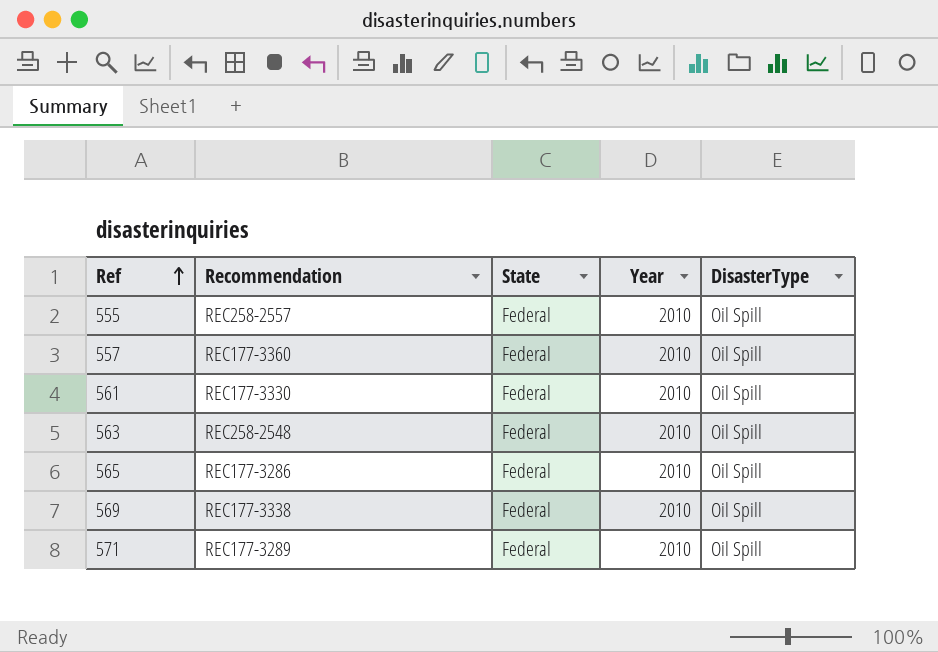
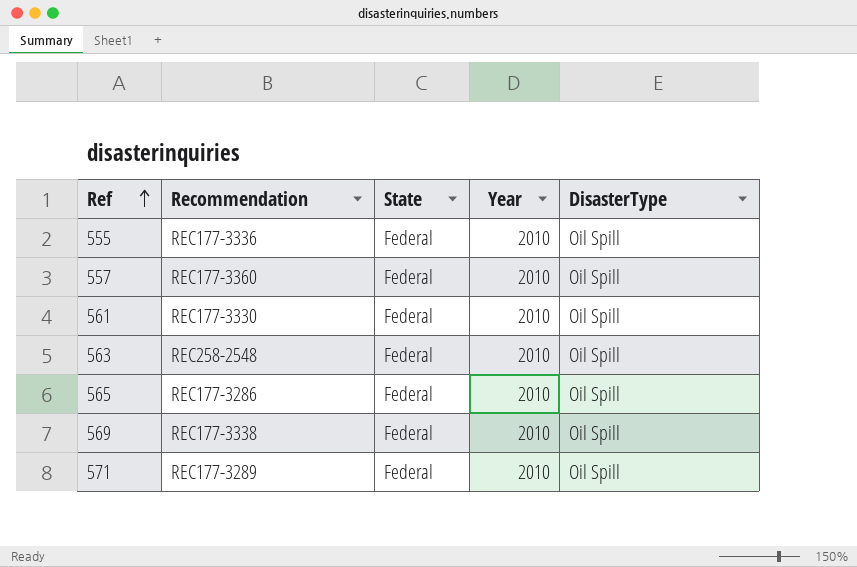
555 | Recommendation: REC258-2557 -> REC177-3336

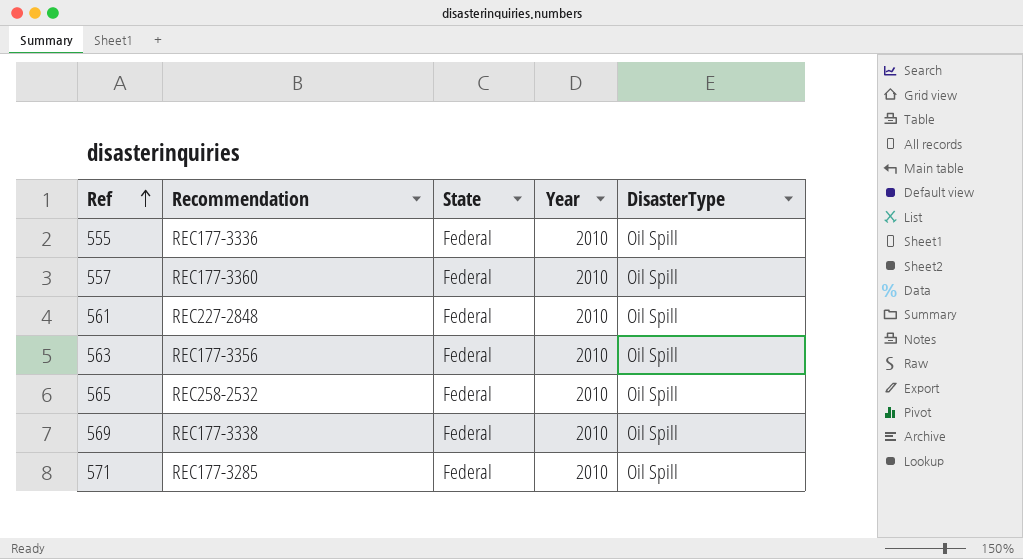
561 | Recommendation: REC177-3330 -> REC227-2848
563 | Recommendation: REC258-2548 -> REC177-3356
565 | Recommendation: REC177-3286 -> REC258-2532
571 | Recommendation: REC177-3289 -> REC177-3285

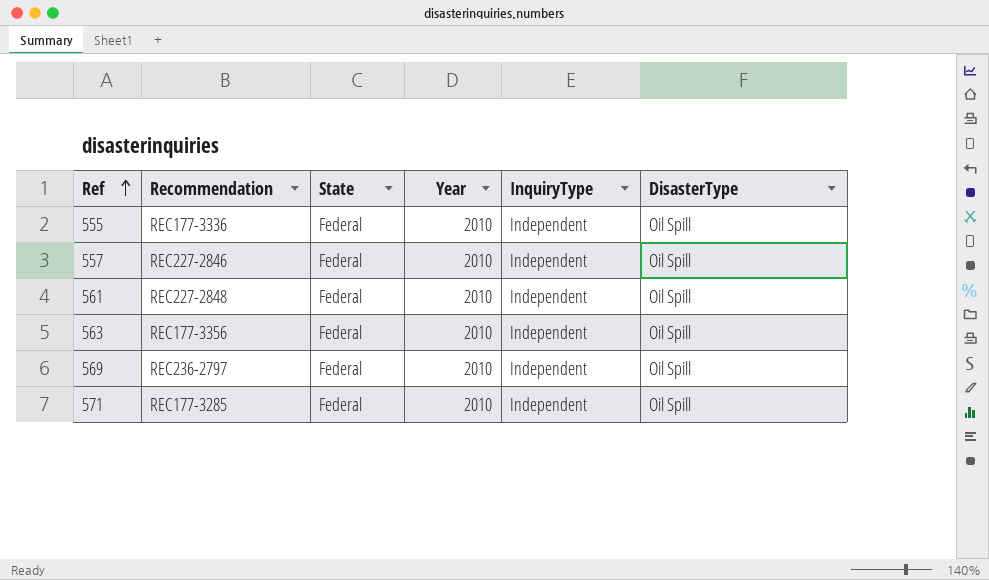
column InquiryType | position: none -> 5
row 565: REC258-2532 | Federal | 2010 | Oil Spill -> none
557 | Recommendation: REC177-3360 -> REC227-2846
569 | Recommendation: REC177-3338 -> REC236-2797

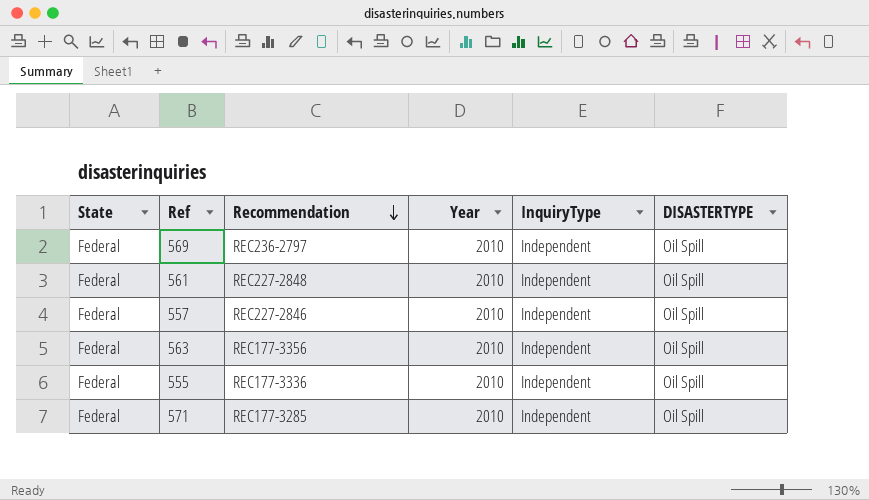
row order: Ref ascending -> Recommendation descending
column State | position: 3 -> 1
column name: DisasterType -> DISASTERTYPE

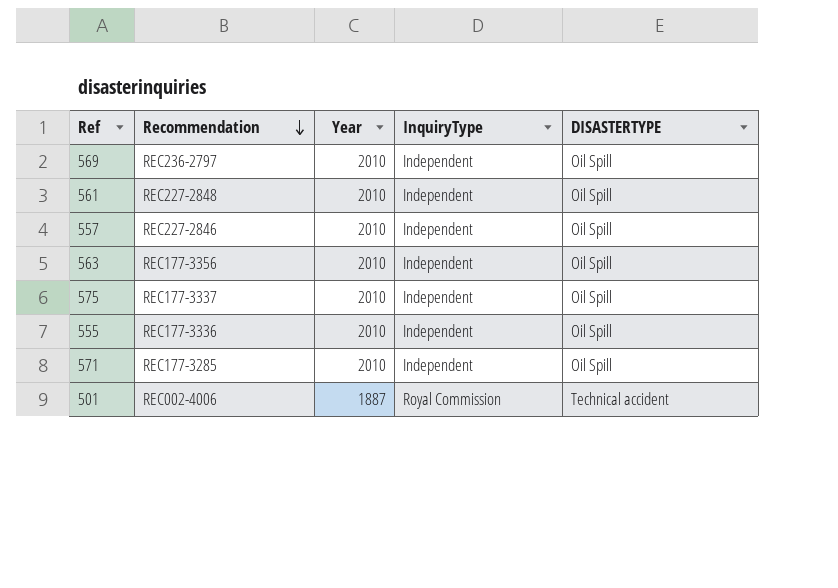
column State | position: 1 -> none
row 575: none -> REC177-3337 | 2010 | Independent | Oil Spill
row 501: none -> REC002-4006 | 1887 | Royal Commission | Technical accident

